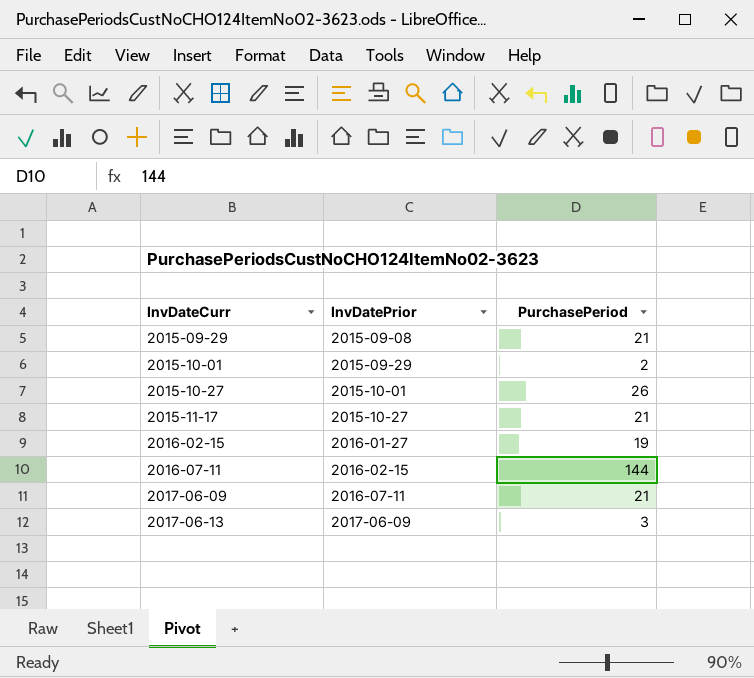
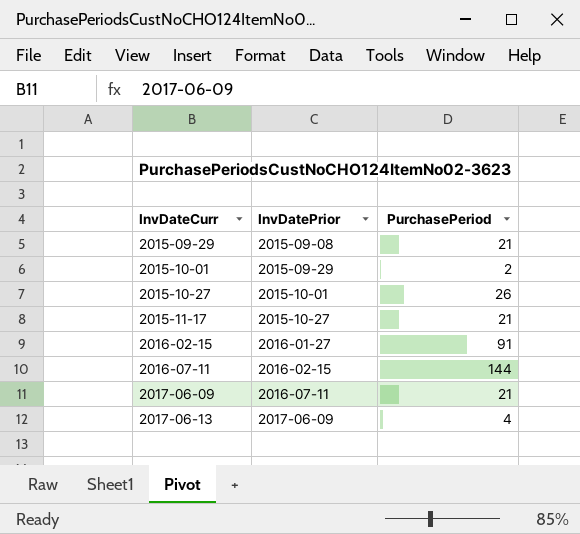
2016-02-15 | PurchasePeriod: 19 -> 91
2017-06-13 | PurchasePeriod: 3 -> 4

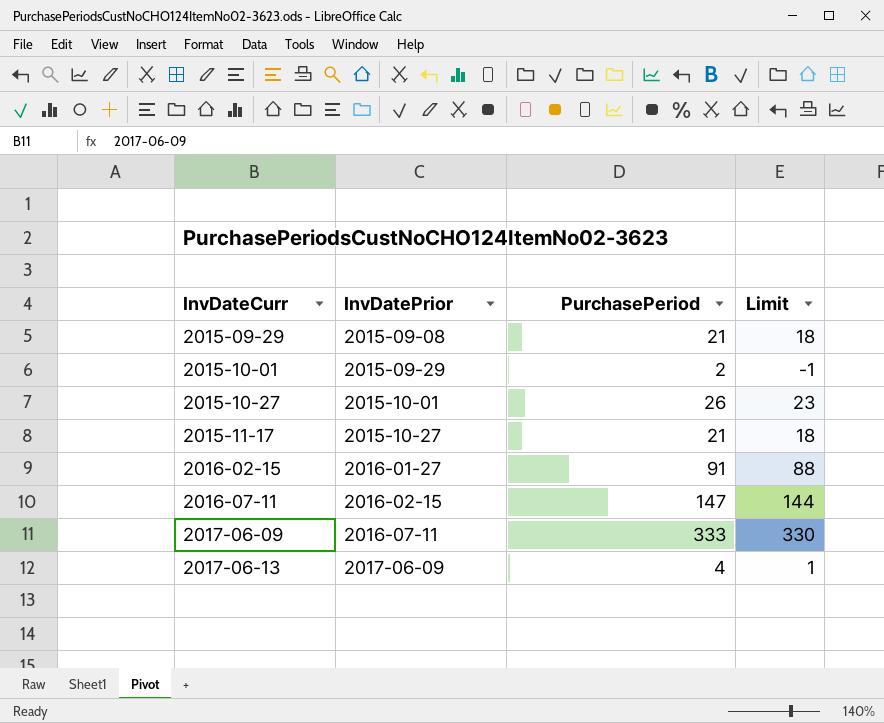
column Limit | formula: none -> [PurchasePeriod] - 3
2016-07-11 | PurchasePeriod: 144 -> 147
2017-06-09 | PurchasePeriod: 21 -> 333

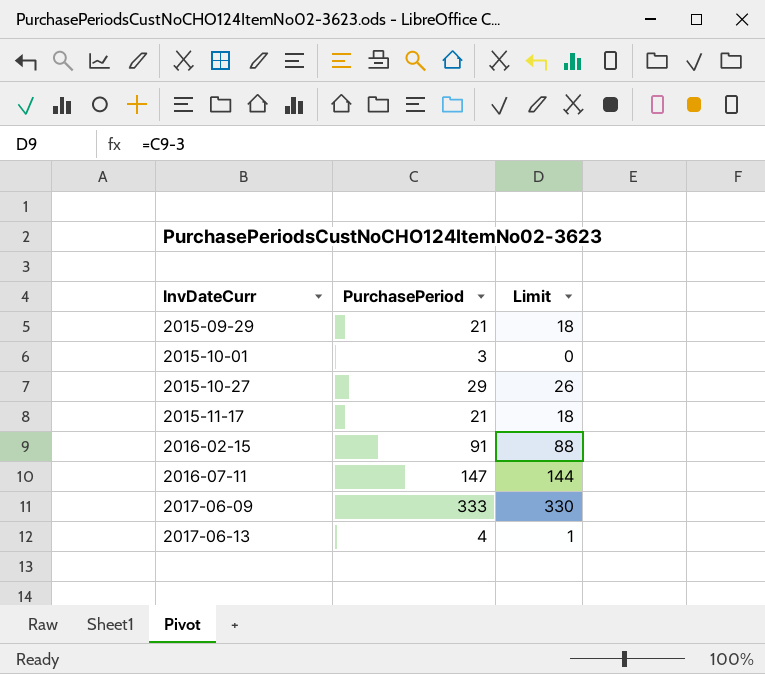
column InvDatePrior | position: 2 -> none
2015-10-01 | PurchasePeriod: 2 -> 3
2015-10-01 | Limit: -1 -> 0
2015-10-27 | PurchasePeriod: 26 -> 29
2015-10-27 | Limit: 23 -> 26

